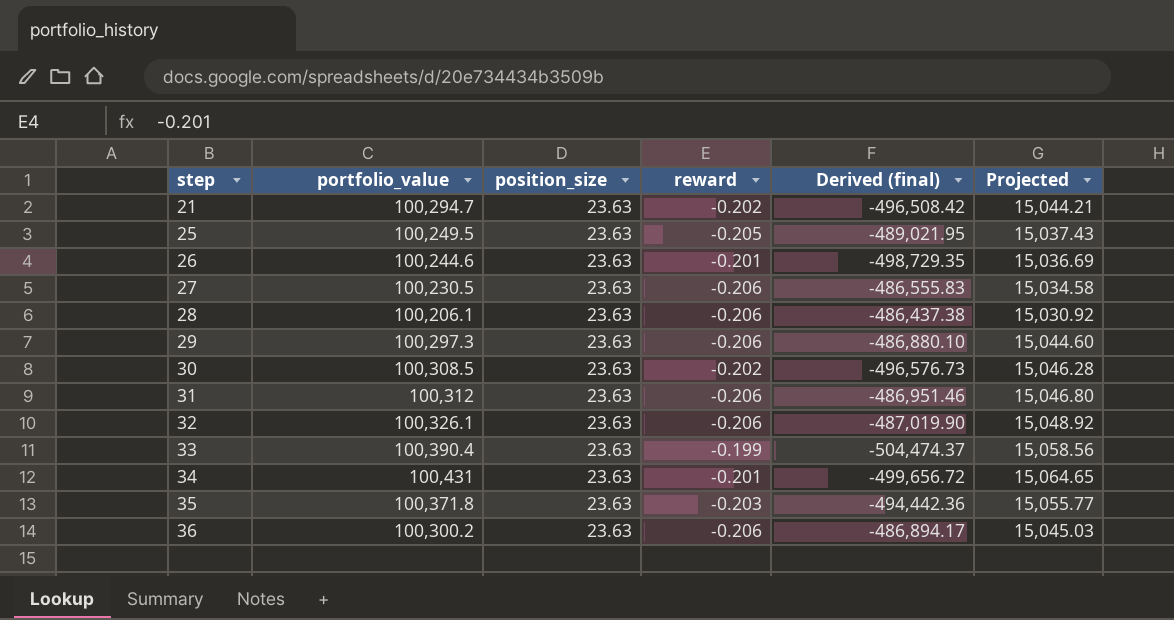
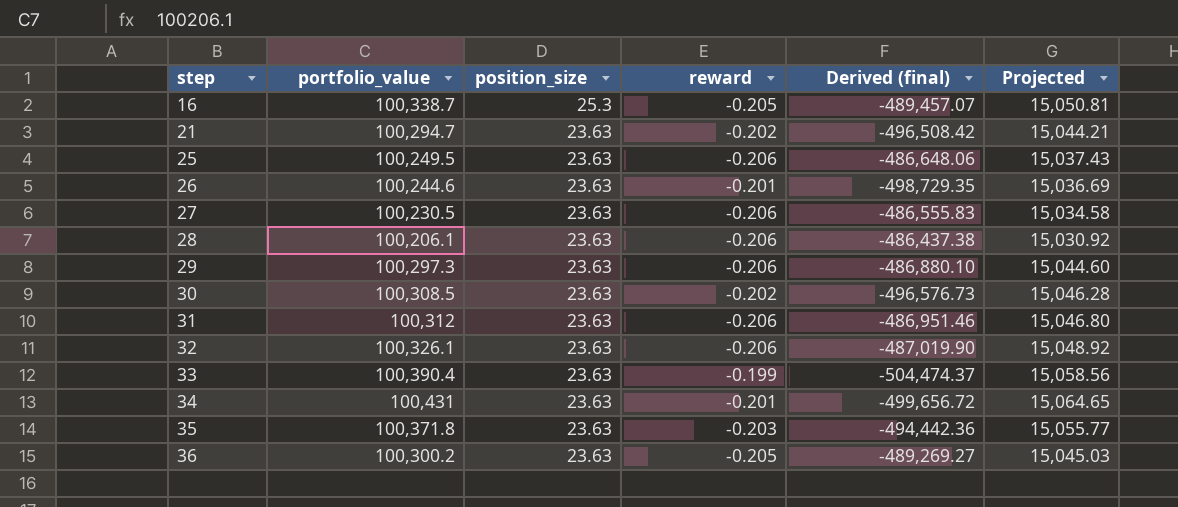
row 16: none -> 100,338.7 | 25.3 | -0.205 | -489,457.07 | 15,050.81
25 | reward: -0.205 -> -0.206
25 | Derived (final): -489,021.95 -> -486,648.06
36 | reward: -0.206 -> -0.205
36 | Derived (final): -486,894.17 -> -489,269.27

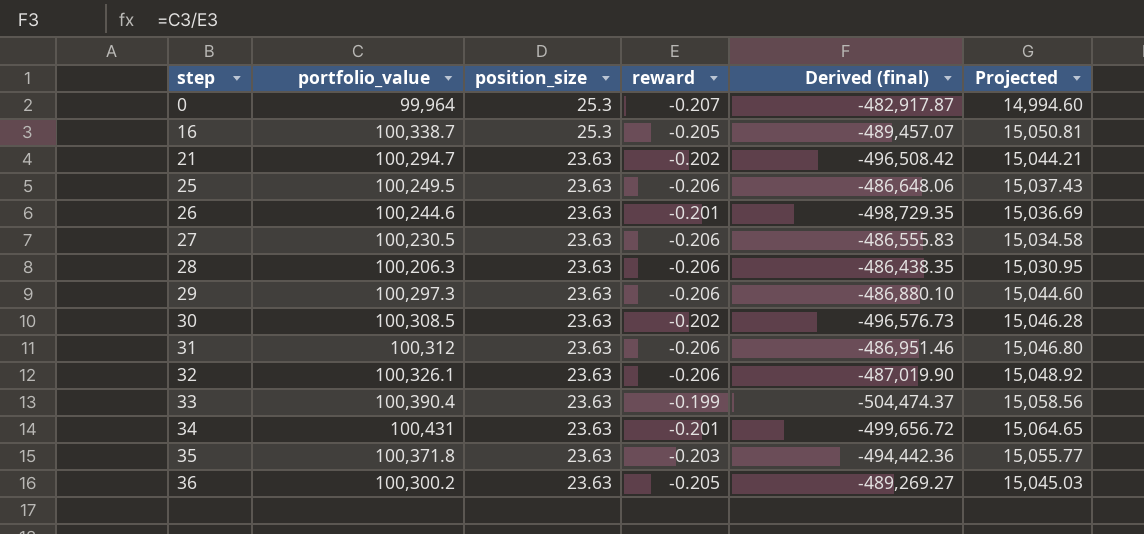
row 0: none -> 99,964 | 25.3 | -0.207 | -482,917.87 | 14,994.60
28 | portfolio_value: 100,206.1 -> 100,206.3
28 | Derived (final): -486,437.38 -> -486,438.35
28 | Projected: 15,030.92 -> 15,030.95

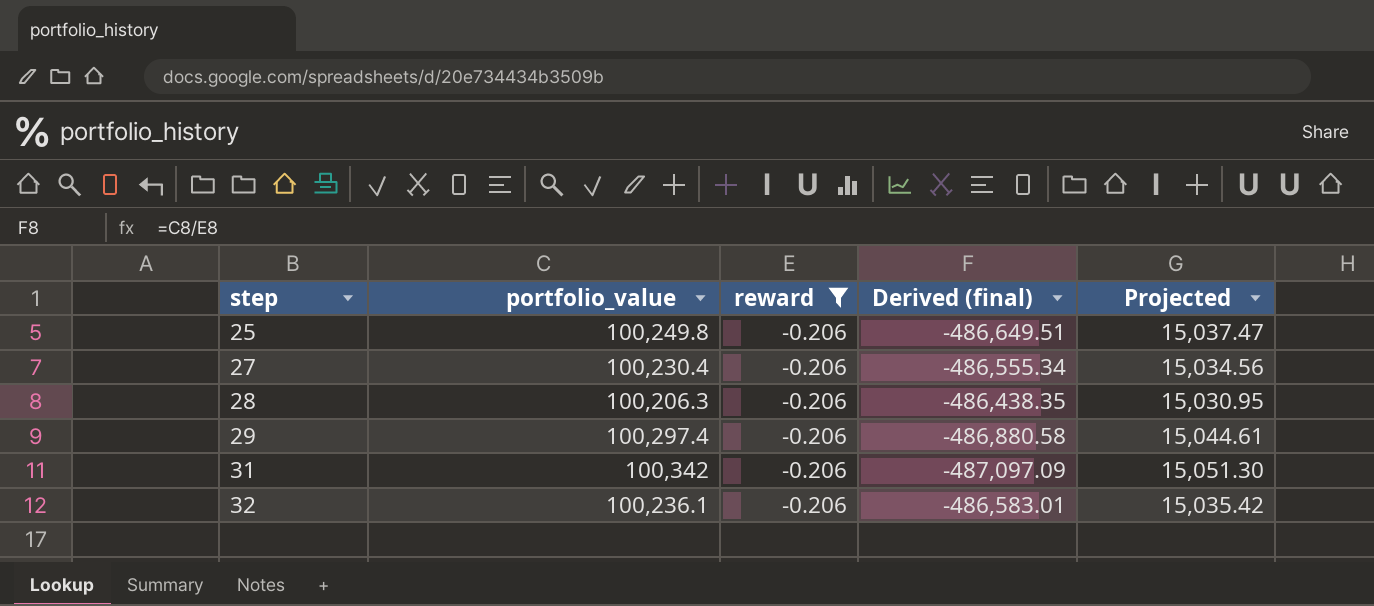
filter: none -> reward = -0.206
column position_size | position: 3 -> none
25 | portfolio_value: 100,249.5 -> 100,249.8
25 | Derived (final): -486,648.06 -> -486,649.51
25 | Projected: 15,037.43 -> 15,037.47
27 | portfolio_value: 100,230.5 -> 100,230.4
27 | Derived (final): -486,555.83 -> -486,555.34
27 | Projected: 15,034.58 -> 15,034.56
29 | portfolio_value: 100,297.3 -> 100,297.4
29 | Derived (final): -486,880.10 -> -486,880.58
29 | Projected: 15,044.60 -> 15,044.61
31 | portfolio_value: 100,312 -> 100,342
31 | Derived (final): -486,951.46 -> -487,097.09
31 | Projected: 15,046.80 -> 15,051.30
32 | portfolio_value: 100,326.1 -> 100,236.1
32 | Derived (final): -487,019.90 -> -486,583.01
32 | Projected: 15,048.92 -> 15,035.42

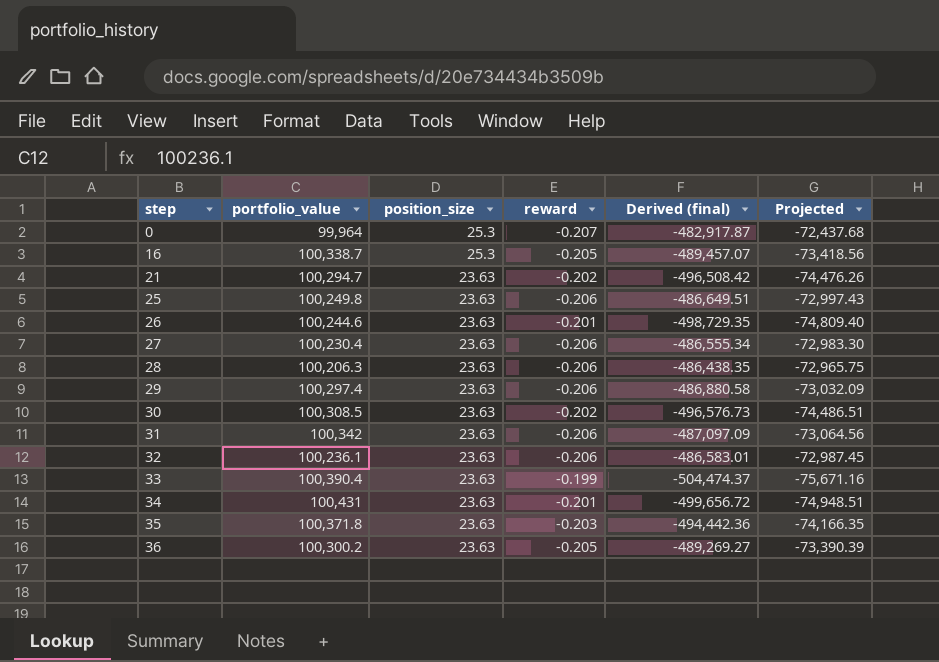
filter: reward = -0.206 -> none
column position_size | position: none -> 3
column Projected | formula: [portfolio_value] * 0.15 -> [Derived (final)] * 0.15

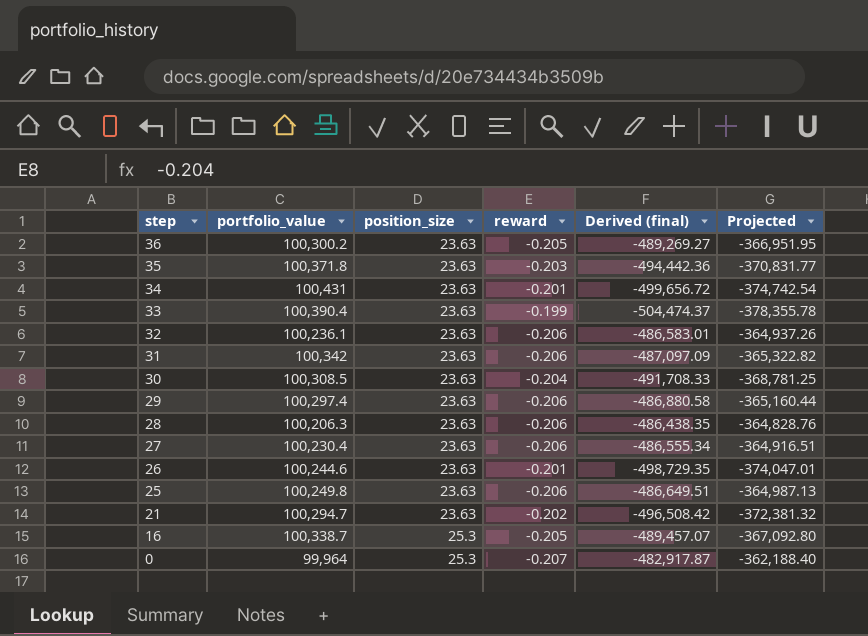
row order: step ascending -> step descending
column Projected | formula: [Derived (final)] * 0.15 -> [Derived (final)] * 0.75
30 | reward: -0.202 -> -0.204
30 | Derived (final): -496,576.73 -> -491,708.33

